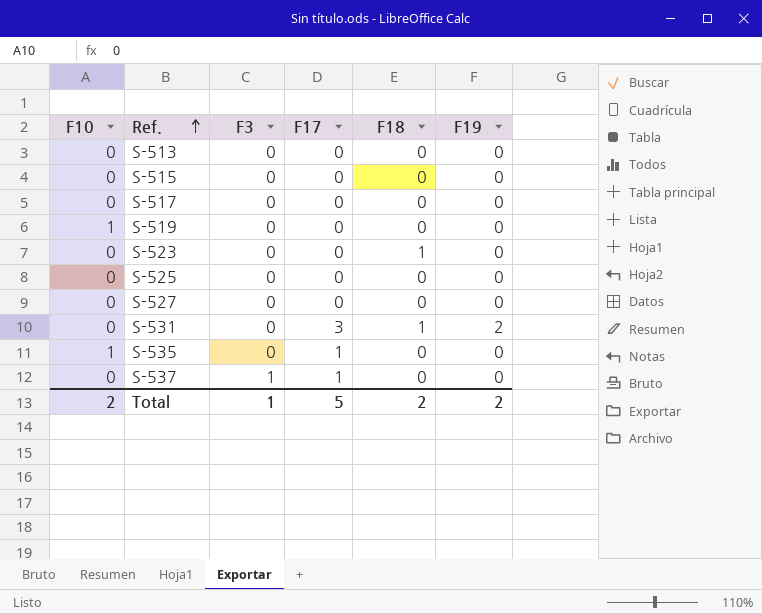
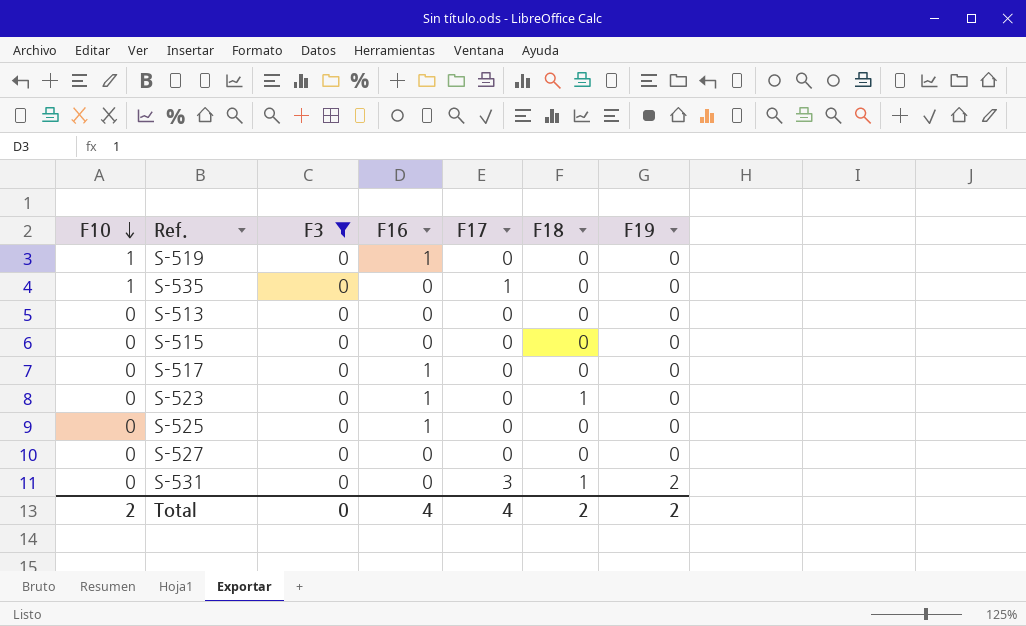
filter: none -> F3 = 0
row order: Ref. ascending -> F10 descending
column F16 | position: none -> 4
Total | F3: 1 -> 0
Total | F17: 5 -> 4

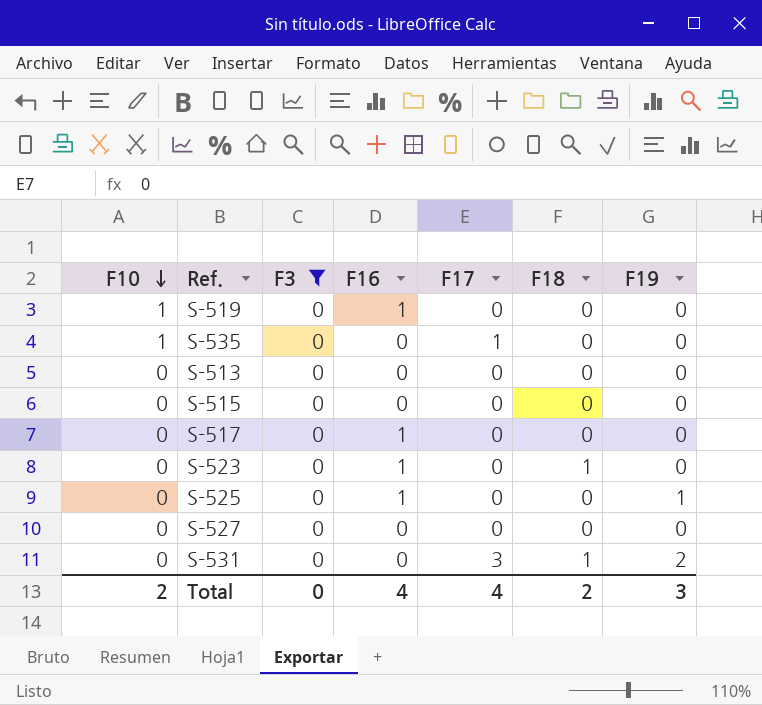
S-525 | F19: 0 -> 1
Total | F19: 2 -> 3

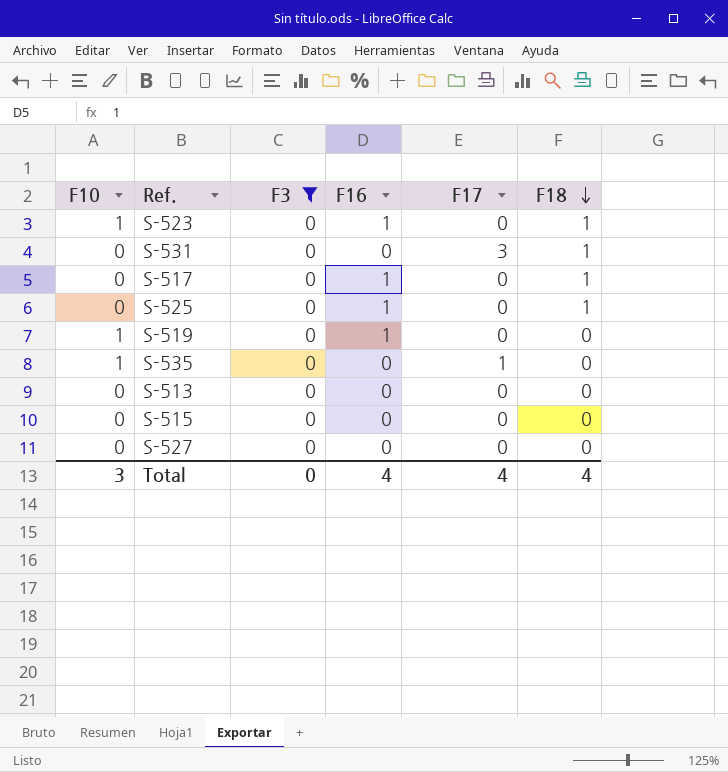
row order: F10 descending -> F18 descending
column F19 | position: 7 -> none
S-523 | F10: 0 -> 1
S-517 | F18: 0 -> 1
S-525 | F18: 0 -> 1
Total | F10: 2 -> 3
Total | F18: 2 -> 4

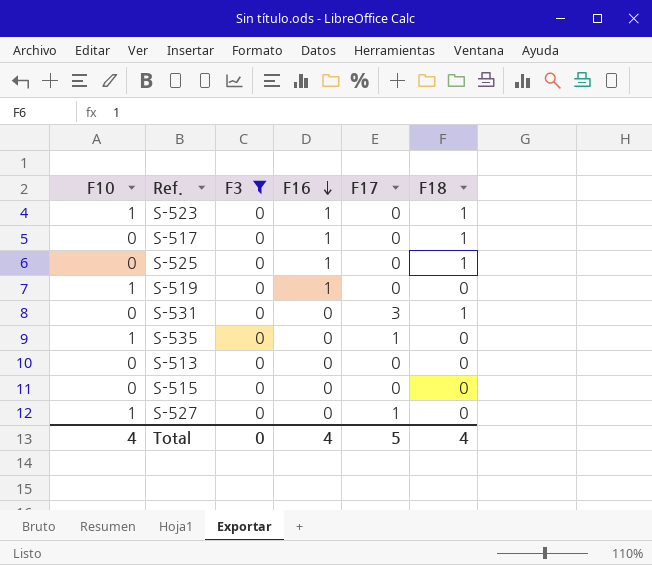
row order: F18 descending -> F16 descending
S-527 | F10: 0 -> 1
S-527 | F17: 0 -> 1
Total | F10: 3 -> 4
Total | F17: 4 -> 5

